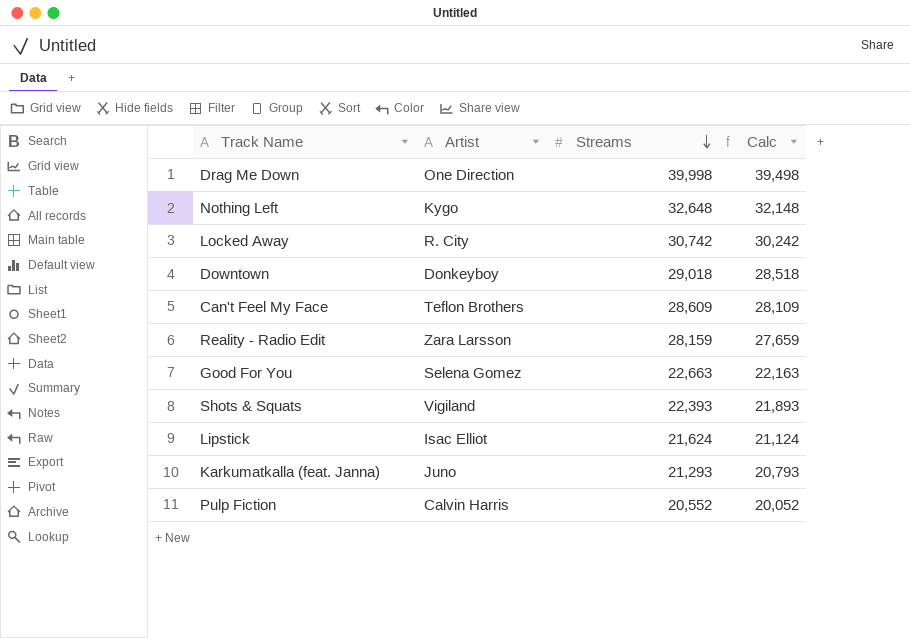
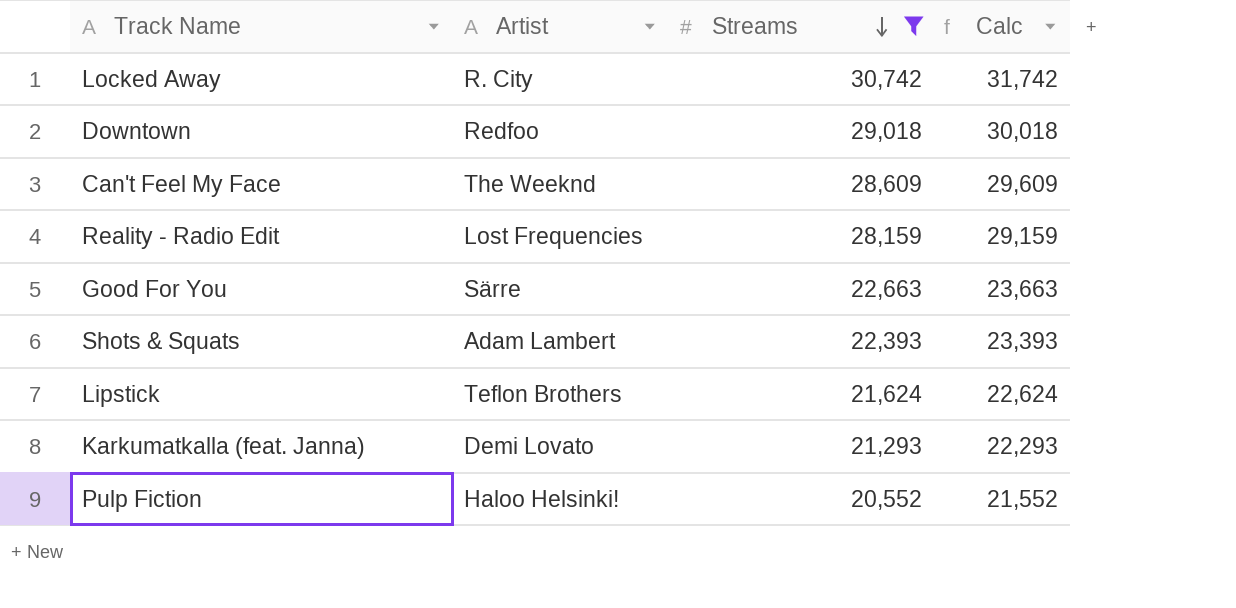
filter: none -> Streams <= 30,742
column Calc | formula: [Streams] - 500 -> [Streams] + 1000
Downtown | Artist: Donkeyboy -> Redfoo
Can't Feel My Face | Artist: Teflon Brothers -> The Weeknd
Reality - Radio Edit | Artist: Zara Larsson -> Lost Frequencies
Good For You | Artist: Selena Gomez -> Särre
Shots & Squats | Artist: Vigiland -> Adam Lambert
Lipstick | Artist: Isac Elliot -> Teflon Brothers
Karkumatkalla (feat. Janna) | Artist: Juno -> Demi Lovato
Pulp Fiction | Artist: Calvin Harris -> Haloo Helsinki!

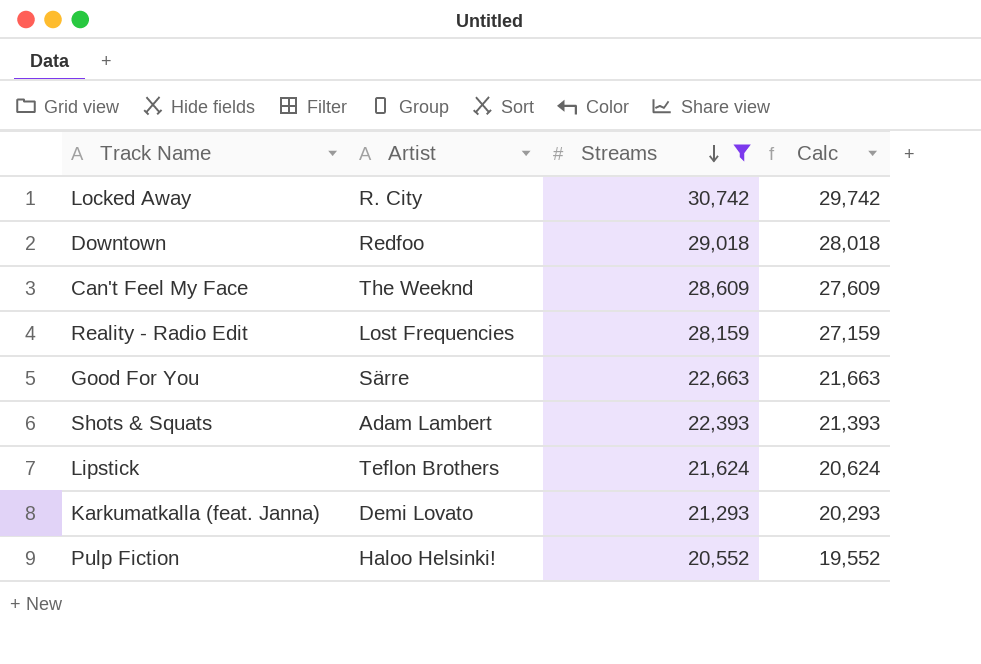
column Calc | formula: [Streams] + 1000 -> [Streams] - 1000

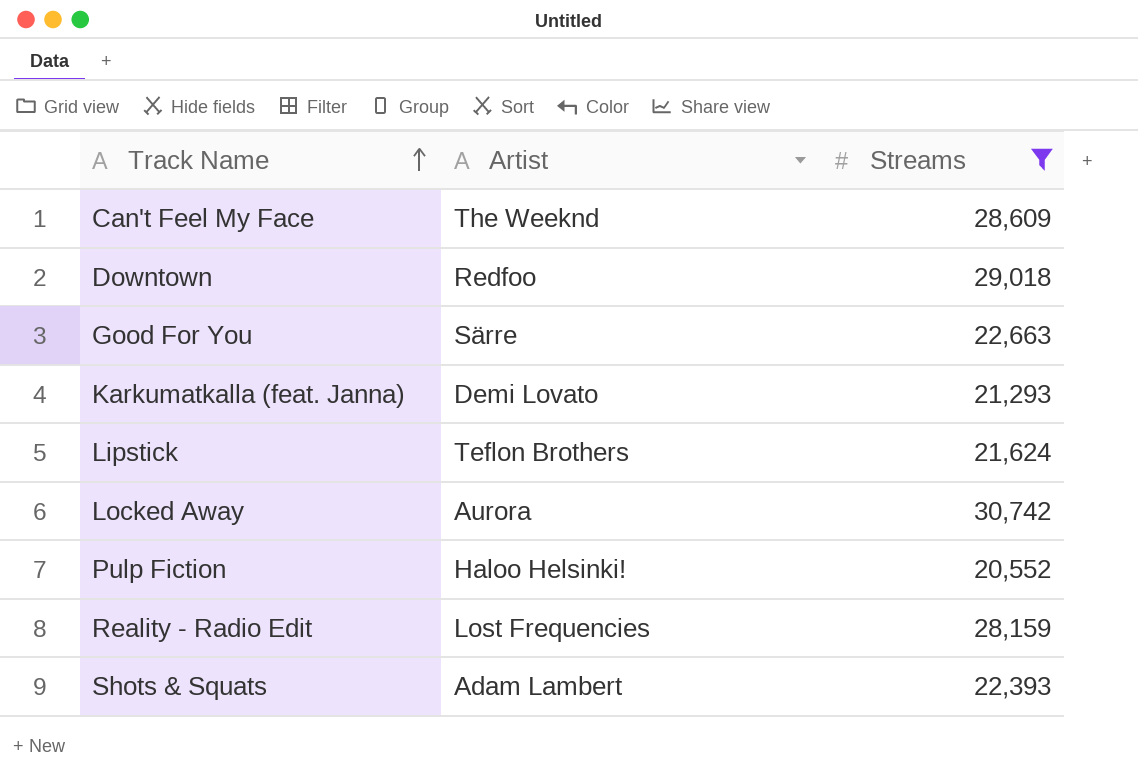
row order: Streams descending -> Track Name ascending
column Calc | formula: [Streams] - 1000 -> none
Locked Away | Artist: R. City -> Aurora

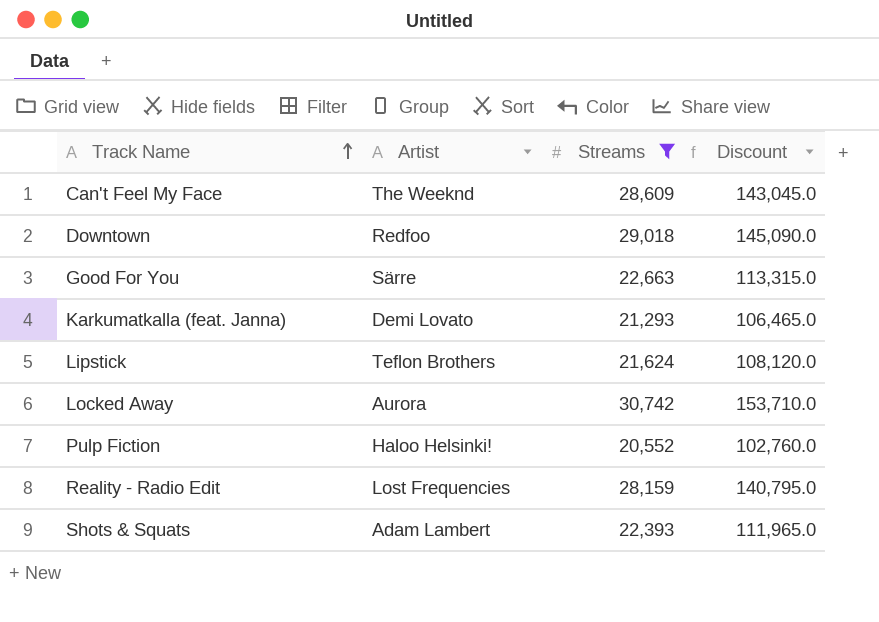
column Discount | formula: none -> [Streams] * 5

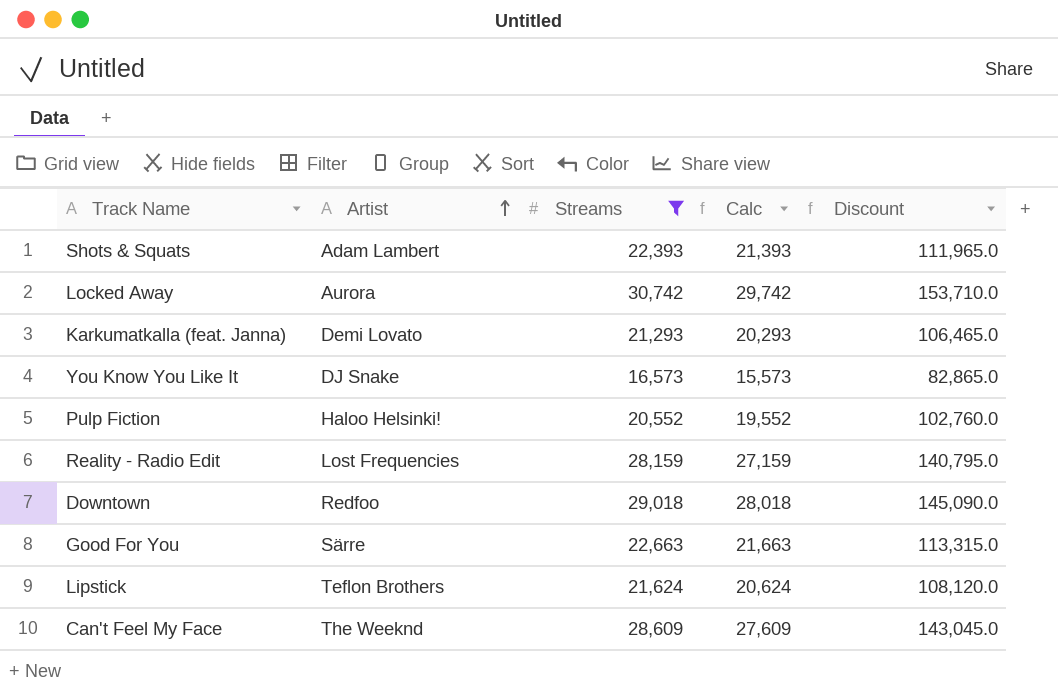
row order: Track Name ascending -> Artist ascending
column Calc | formula: none -> [Streams] - 1000
row You Know You Like It: none -> DJ Snake | 16,573 | 15,573 | 82,865.0

